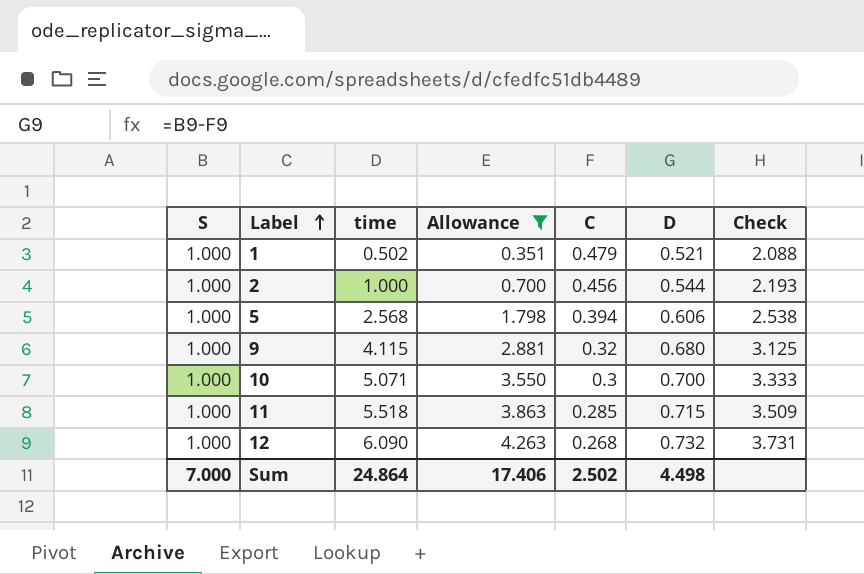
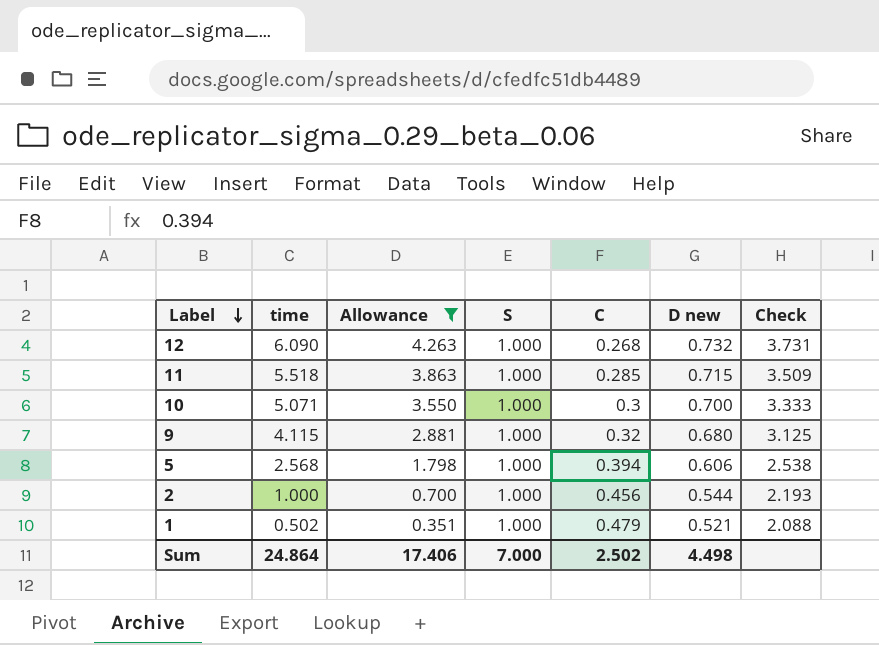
row order: Label ascending -> Label descending
column S | position: 1 -> 4
column name: D -> D new

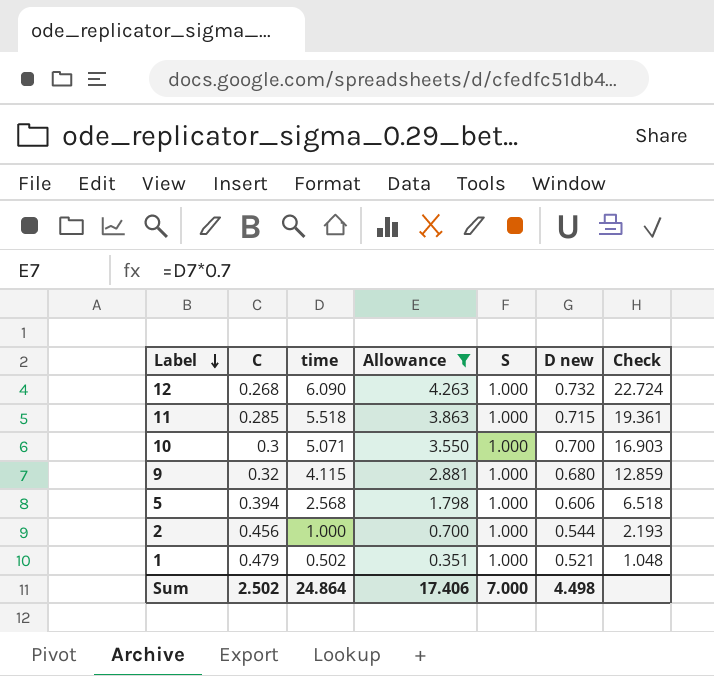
column C | position: 5 -> 2
column Check | formula: [S] / [C] -> [time] / [C]

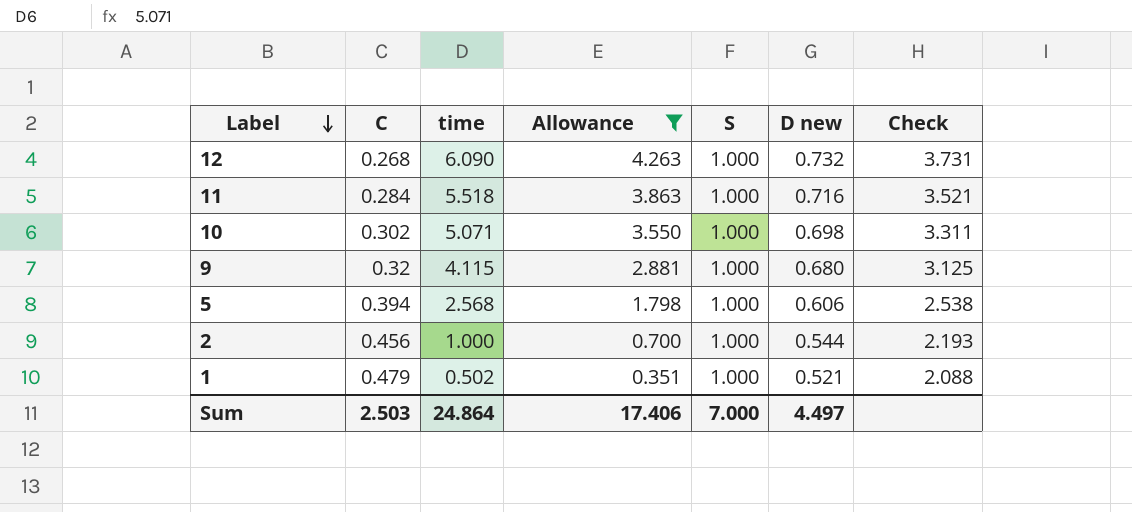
column Check | formula: [time] / [C] -> [S] / [C]
11 | C: 0.285 -> 0.284
11 | D new: 0.715 -> 0.716
10 | C: 0.3 -> 0.302
10 | D new: 0.700 -> 0.698
Sum | C: 2.502 -> 2.503
Sum | D new: 4.498 -> 4.497

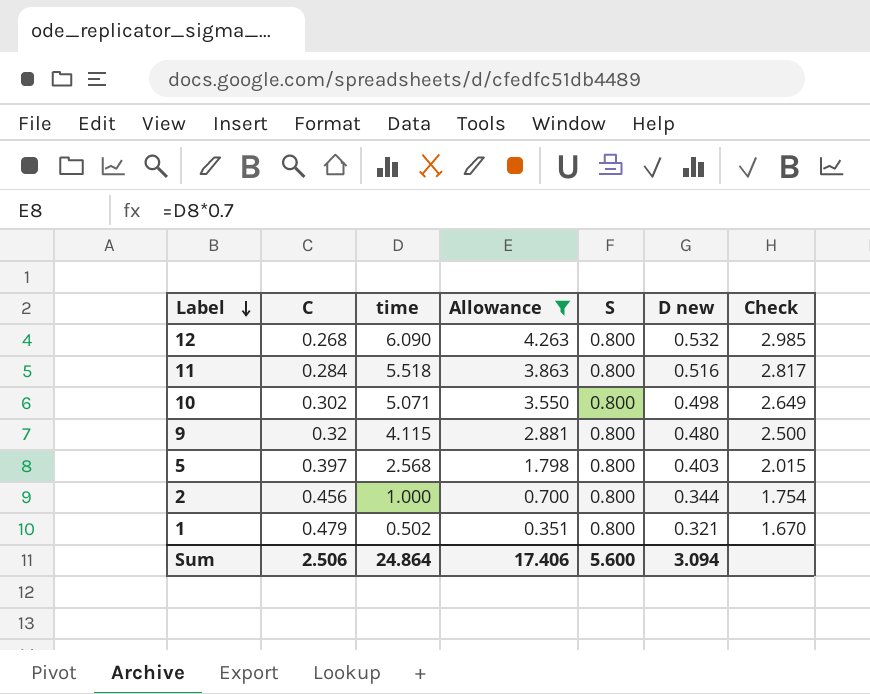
12 | S: 1.000 -> 0.800
12 | D new: 0.732 -> 0.532
12 | Check: 3.731 -> 2.985
11 | S: 1.000 -> 0.800
11 | D new: 0.716 -> 0.516
11 | Check: 3.521 -> 2.817
10 | S: 1.000 -> 0.800
10 | D new: 0.698 -> 0.498
10 | Check: 3.311 -> 2.649
9 | S: 1.000 -> 0.800
9 | D new: 0.680 -> 0.480
9 | Check: 3.125 -> 2.500
5 | C: 0.394 -> 0.397
5 | S: 1.000 -> 0.800
5 | D new: 0.606 -> 0.403
5 | Check: 2.538 -> 2.015
2 | S: 1.000 -> 0.800
2 | D new: 0.544 -> 0.344
2 | Check: 2.193 -> 1.754
1 | S: 1.000 -> 0.800
1 | D new: 0.521 -> 0.321
1 | Check: 2.088 -> 1.670
Sum | C: 2.503 -> 2.506
Sum | S: 7.000 -> 5.600
Sum | D new: 4.497 -> 3.094

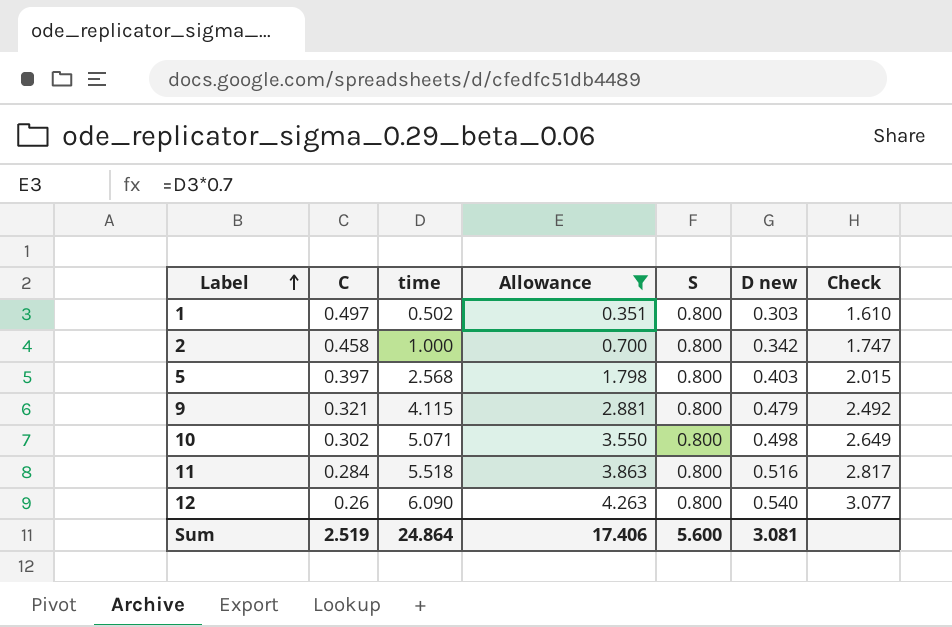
row order: Label descending -> Label ascending
1 | C: 0.479 -> 0.497
1 | D new: 0.321 -> 0.303
1 | Check: 1.670 -> 1.610
2 | C: 0.456 -> 0.458
2 | D new: 0.344 -> 0.342
2 | Check: 1.754 -> 1.747
9 | C: 0.32 -> 0.321
9 | D new: 0.480 -> 0.479
9 | Check: 2.500 -> 2.492
12 | C: 0.268 -> 0.26
12 | D new: 0.532 -> 0.540
12 | Check: 2.985 -> 3.077
Sum | C: 2.506 -> 2.519
Sum | D new: 3.094 -> 3.081

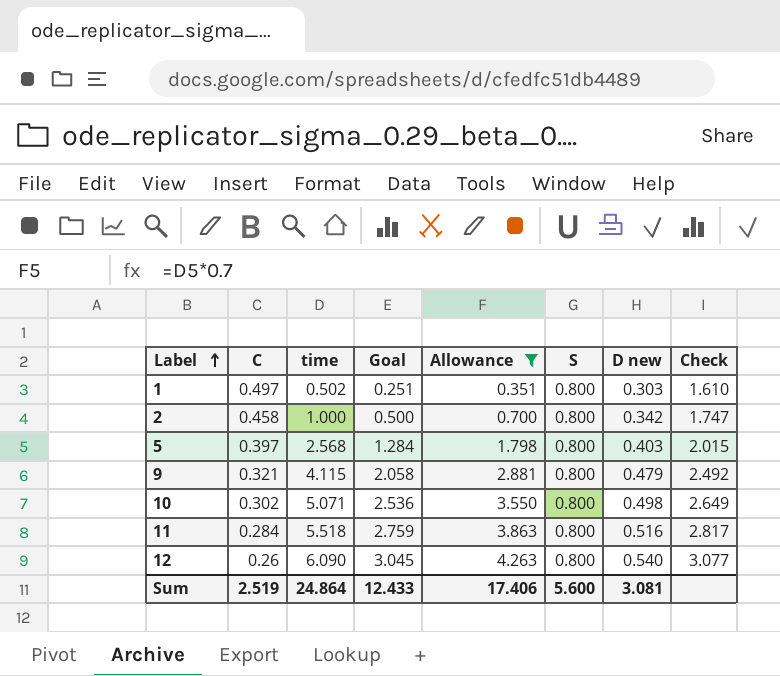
column Goal | formula: none -> [time] * 0.5

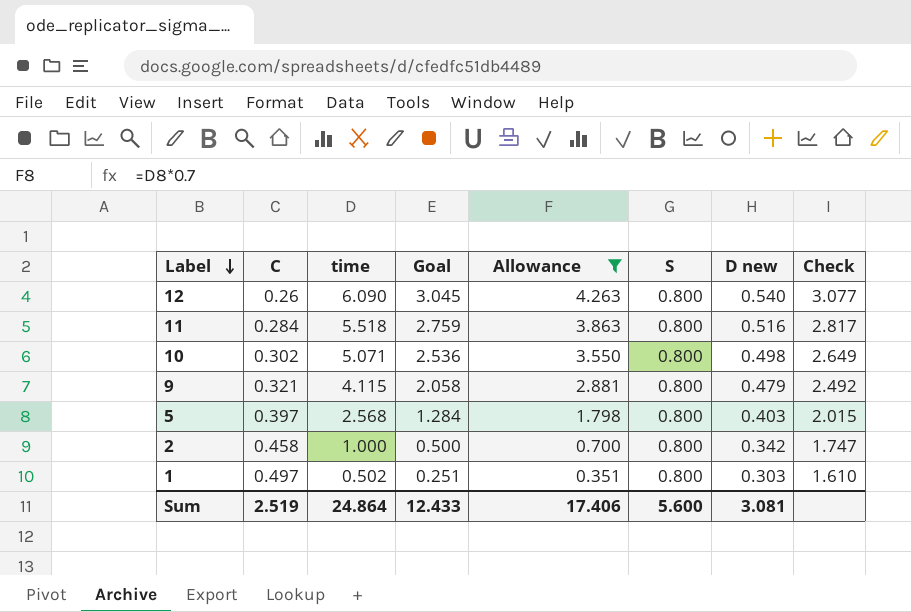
row order: Label ascending -> Label descending

